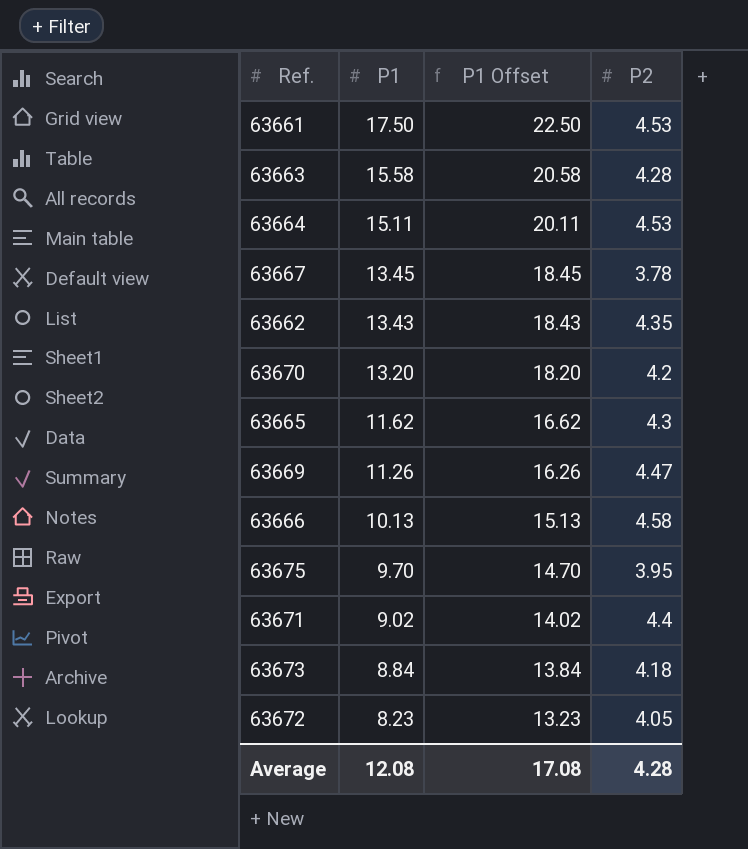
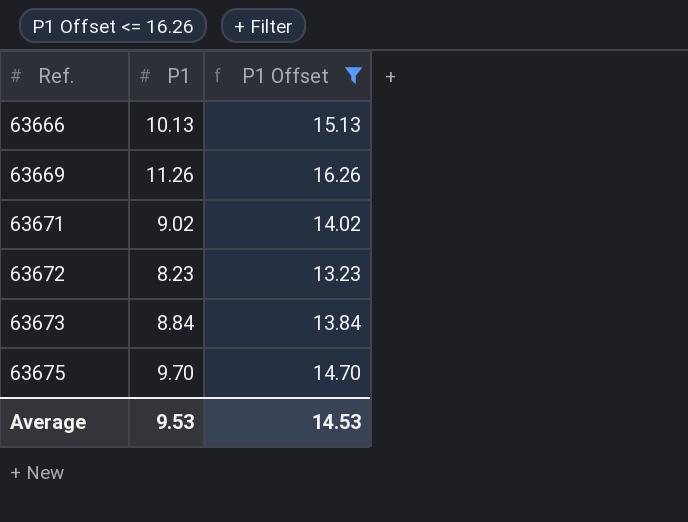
filter: none -> P1 Offset <= 16.26
row order: P1 descending -> Ref. ascending
column P2 | position: 4 -> none
Average | P1: 12.08 -> 9.53
Average | P1 Offset: 17.08 -> 14.53

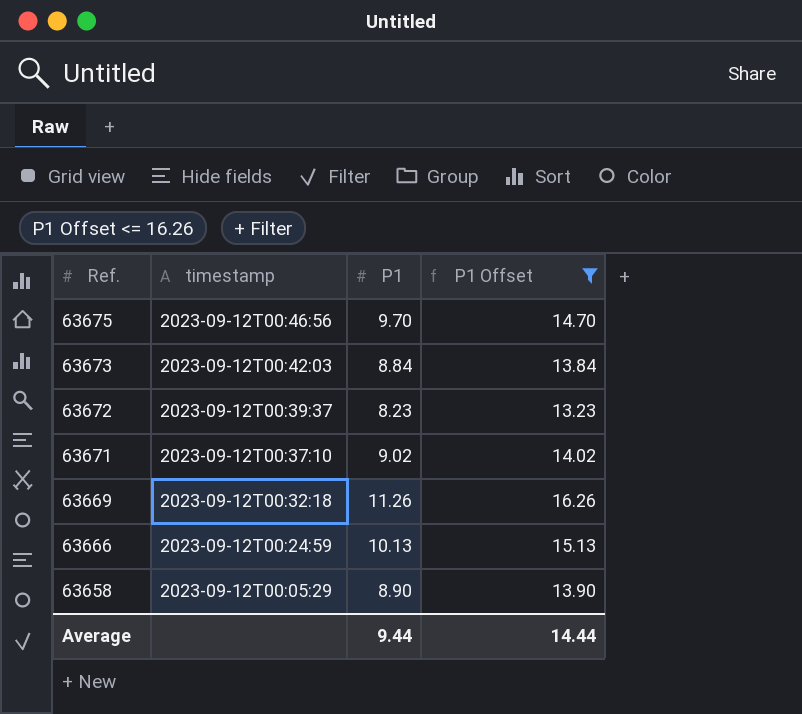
row order: Ref. ascending -> Ref. descending
column timestamp | position: none -> 2
row 63658: none -> 2023-09-12T00:05:29 | 8.90 | 13.90
Average | P1: 9.53 -> 9.44
Average | P1 Offset: 14.53 -> 14.44

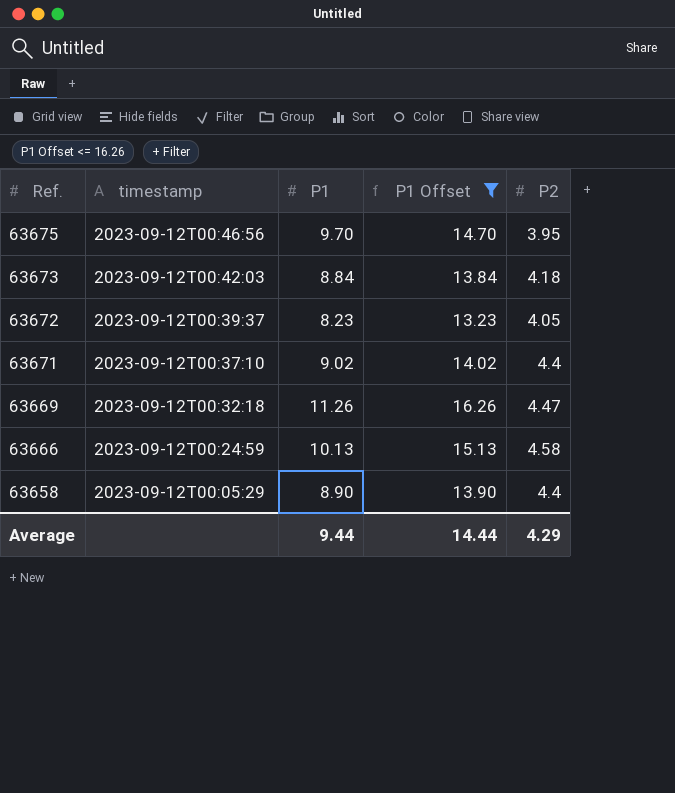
column P2 | position: none -> 5

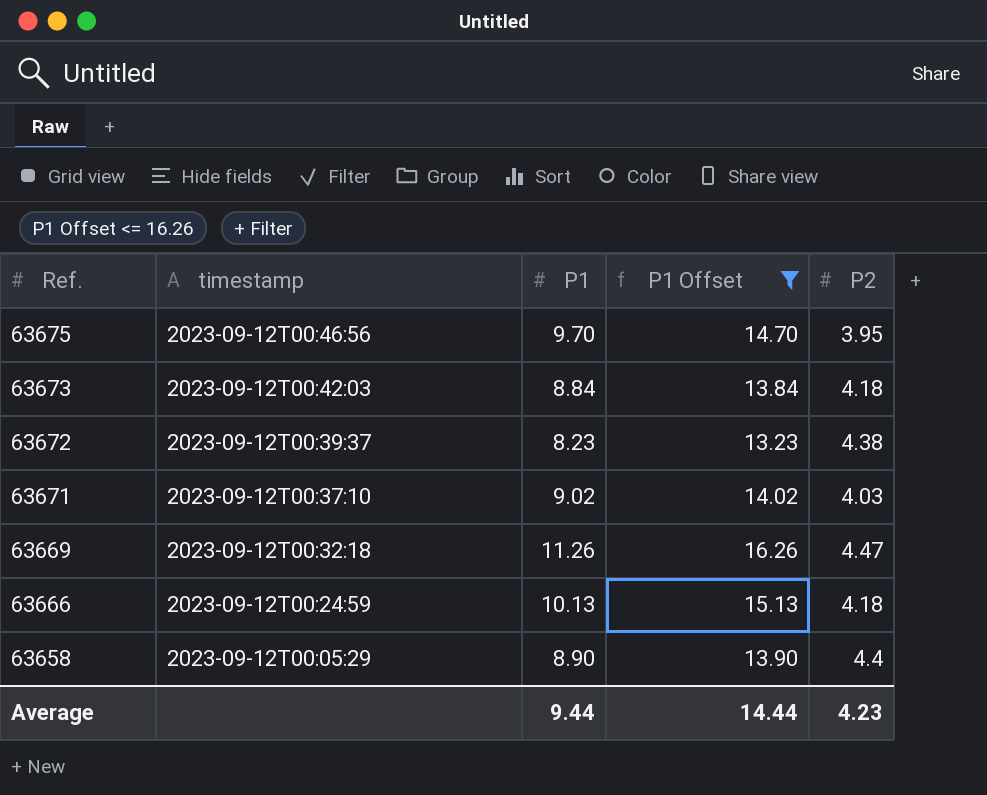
63672 | P2: 4.05 -> 4.38
63671 | P2: 4.4 -> 4.03
63666 | P2: 4.58 -> 4.18
Average | P2: 4.29 -> 4.23

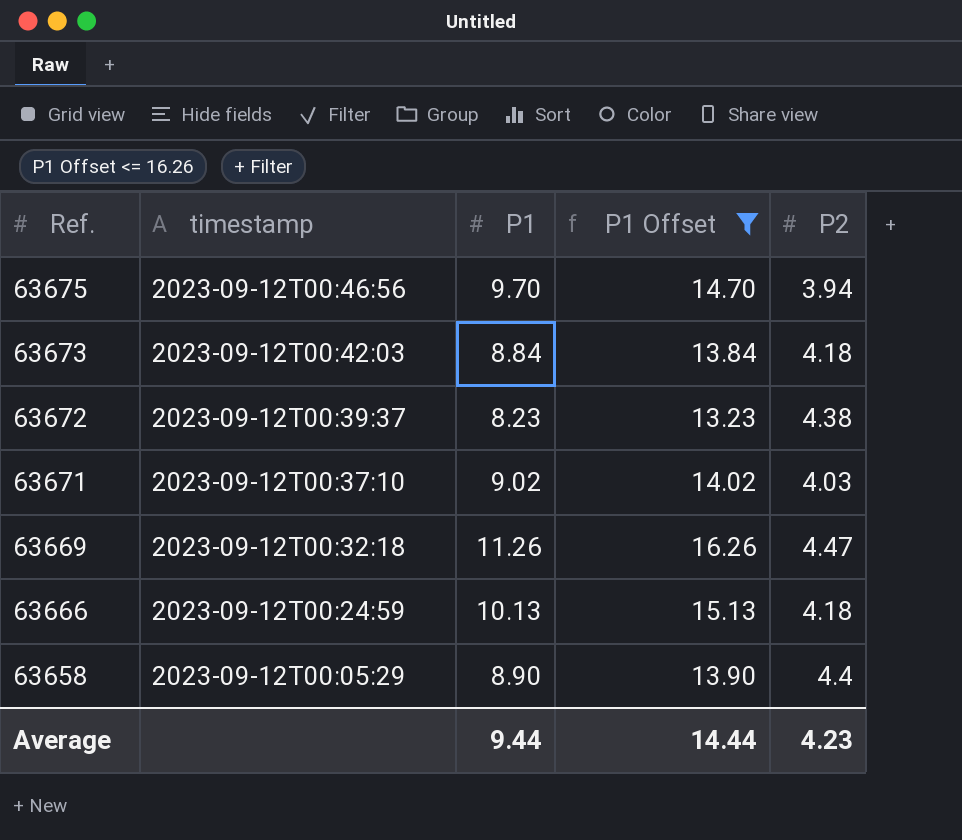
63675 | P2: 3.95 -> 3.94

